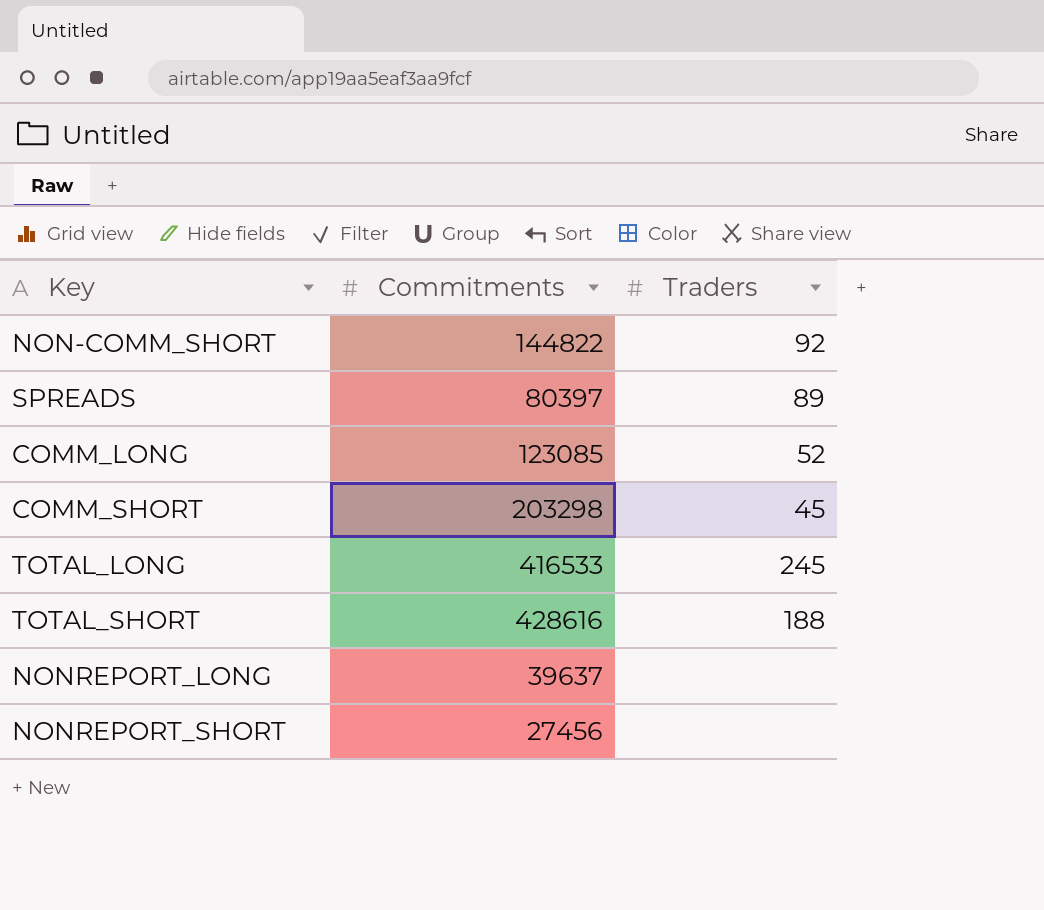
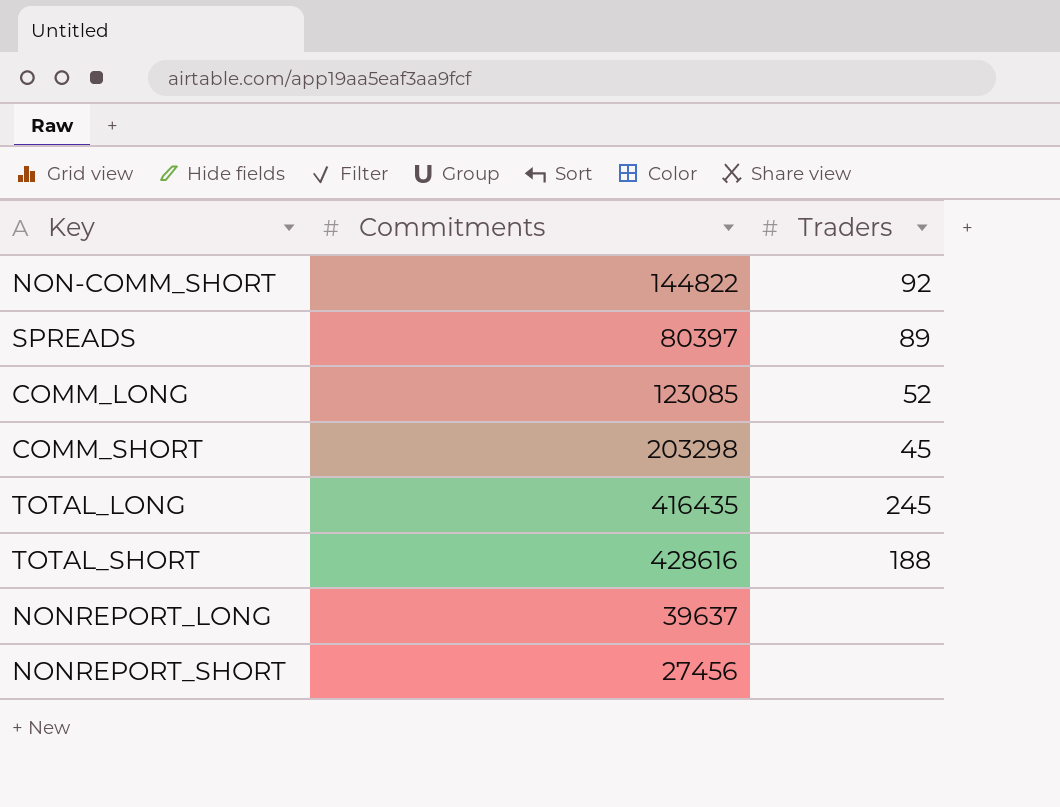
TOTAL_LONG | Commitments: 416533 -> 416435

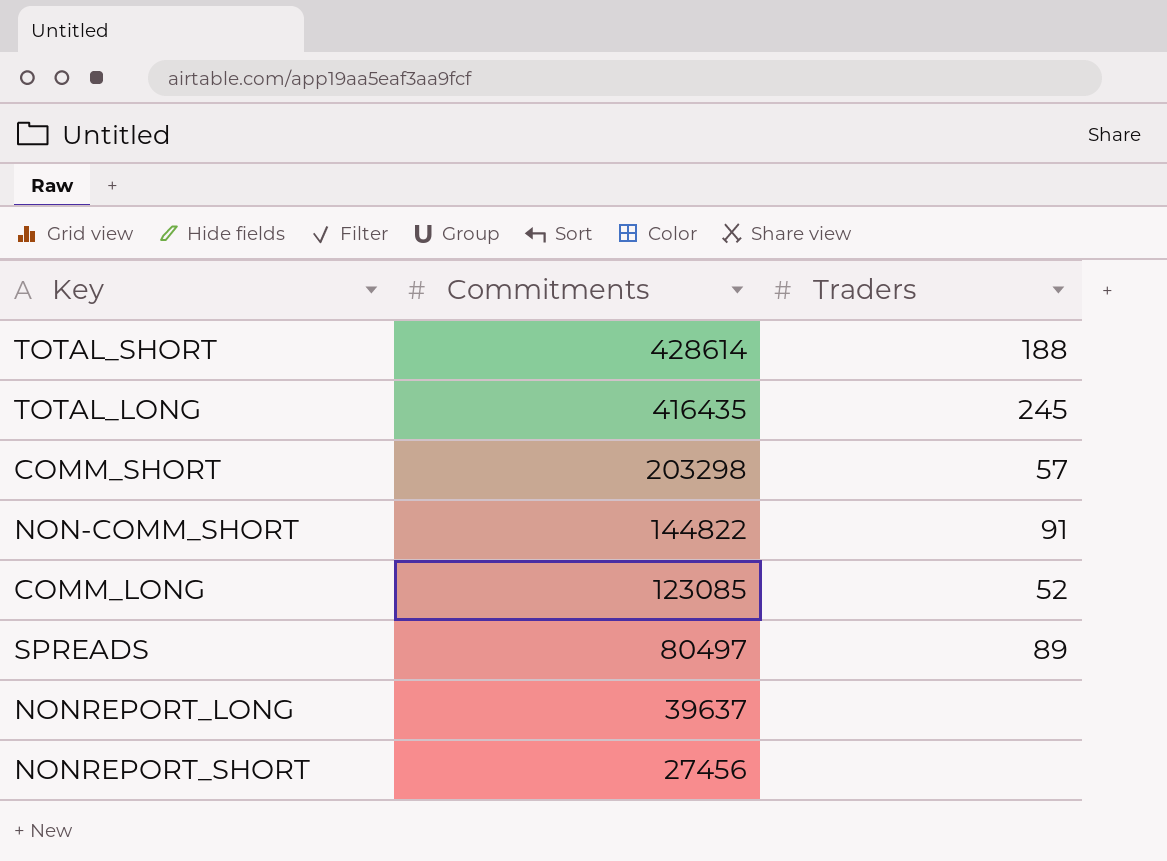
row order: none -> Commitments descending
TOTAL_SHORT | Commitments: 428616 -> 428614
COMM_SHORT | Traders: 45 -> 57
NON-COMM_SHORT | Traders: 92 -> 91
SPREADS | Commitments: 80397 -> 80497

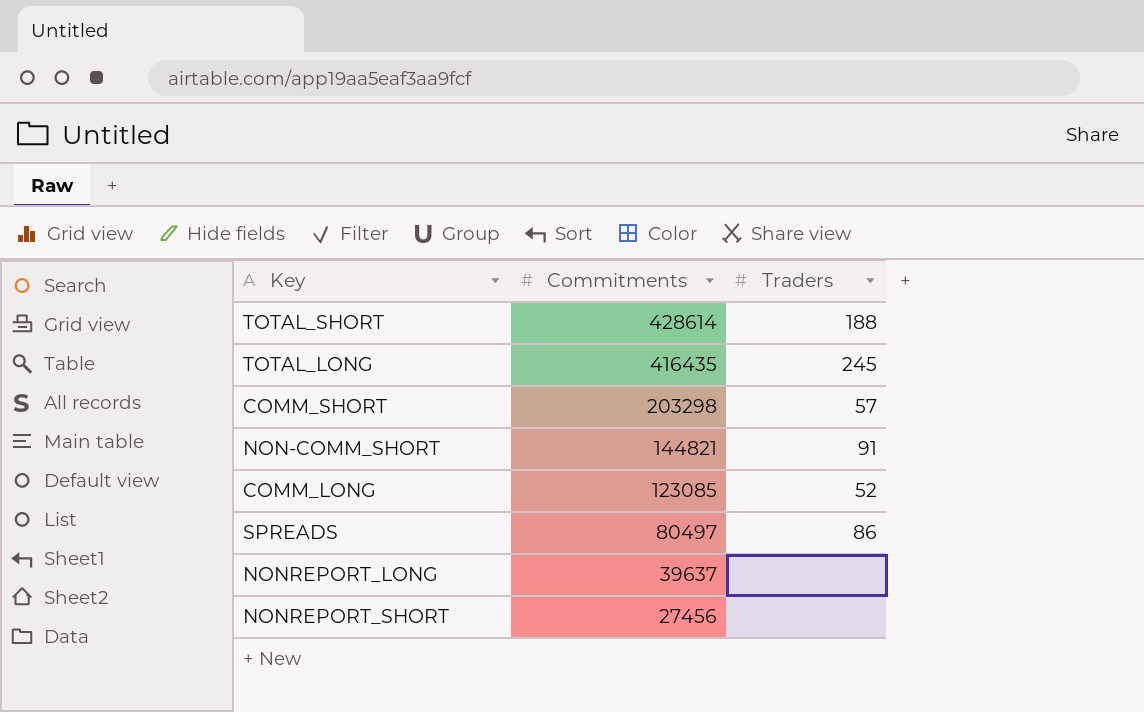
NON-COMM_SHORT | Commitments: 144822 -> 144821
SPREADS | Traders: 89 -> 86

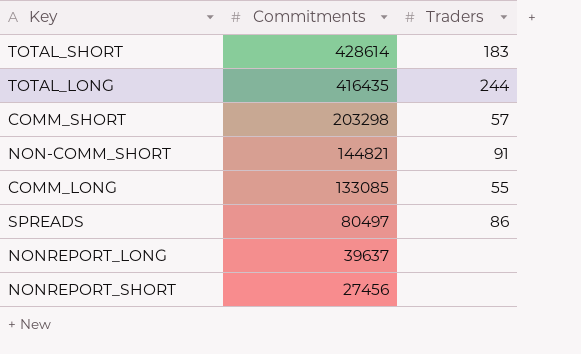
TOTAL_SHORT | Traders: 188 -> 183
TOTAL_LONG | Traders: 245 -> 244
COMM_LONG | Commitments: 123085 -> 133085
COMM_LONG | Traders: 52 -> 55

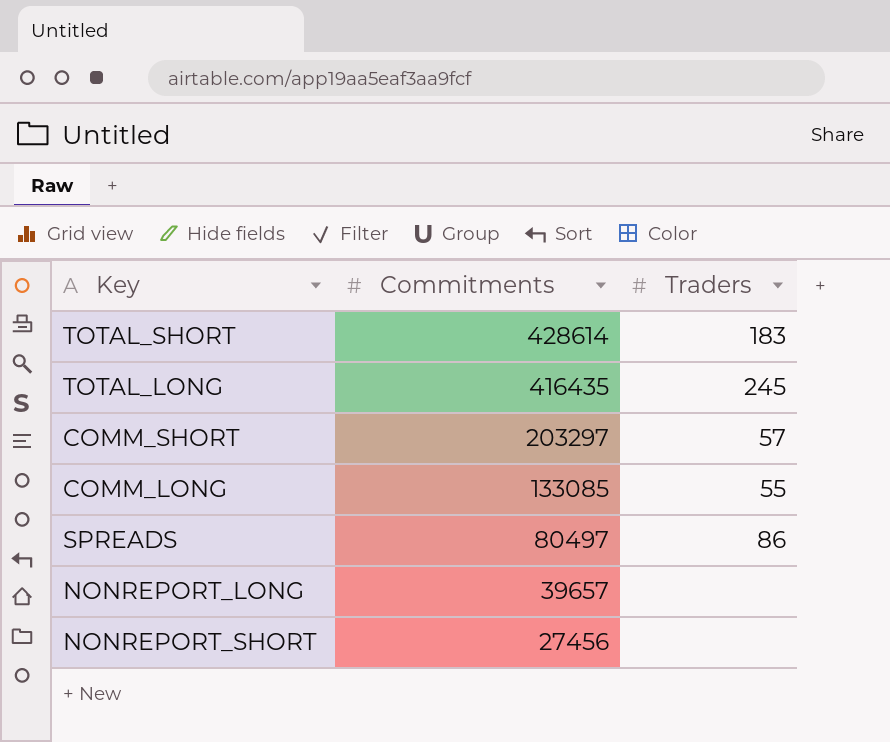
row NON-COMM_SHORT: 144821 | 91 -> none
TOTAL_LONG | Traders: 244 -> 245
COMM_SHORT | Commitments: 203298 -> 203297
NONREPORT_LONG | Commitments: 39637 -> 39657

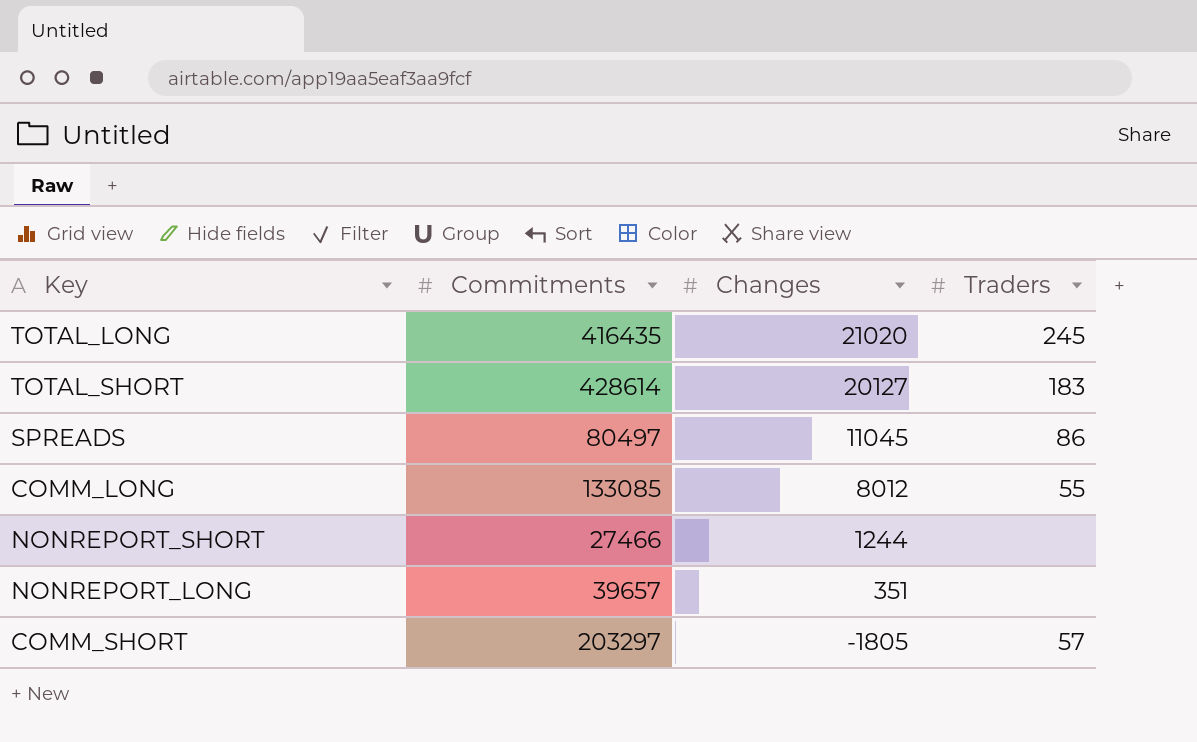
row order: Commitments descending -> Changes descending
column Changes | position: none -> 3
NONREPORT_SHORT | Commitments: 27456 -> 27466

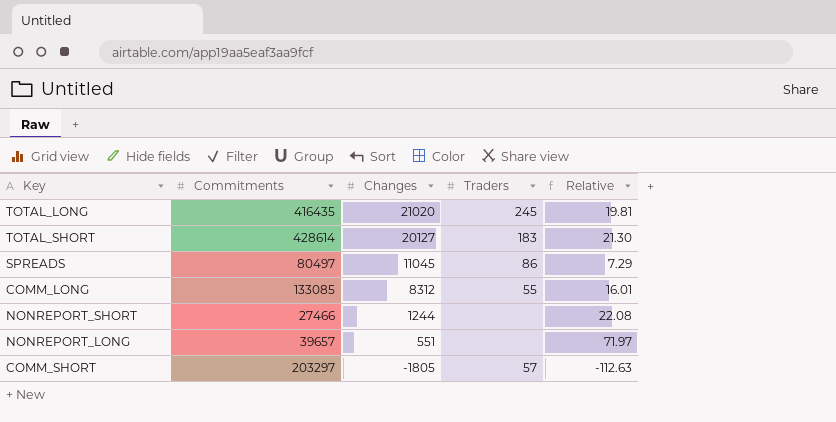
column Relative | formula: none -> [Commitments] / [Changes]
COMM_LONG | Changes: 8012 -> 8312
NONREPORT_LONG | Changes: 351 -> 551

